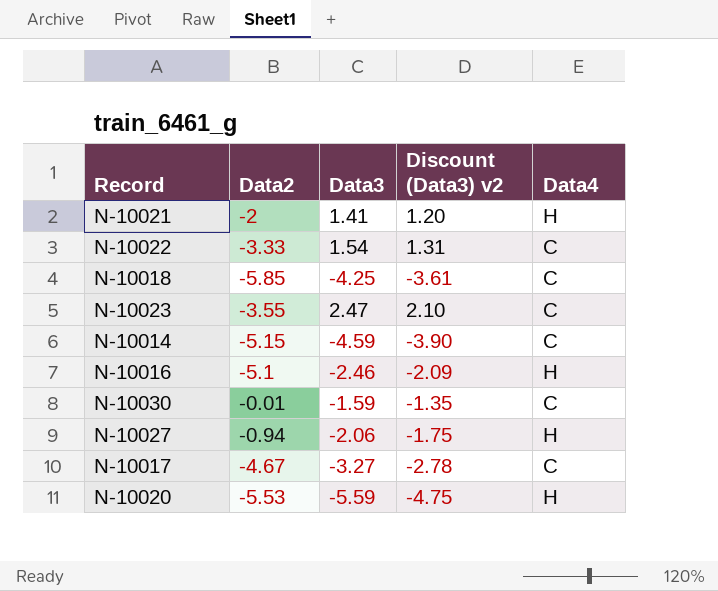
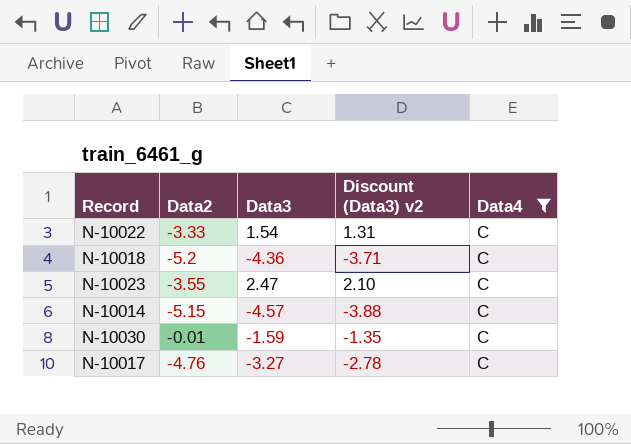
filter: none -> Data4 = C
N-10018 | Data2: -5.85 -> -5.2
N-10018 | Data3: -4.25 -> -4.36
N-10018 | Discount (Data3) v2: -3.61 -> -3.71
N-10014 | Data3: -4.59 -> -4.57
N-10014 | Discount (Data3) v2: -3.90 -> -3.88
N-10017 | Data2: -4.67 -> -4.76

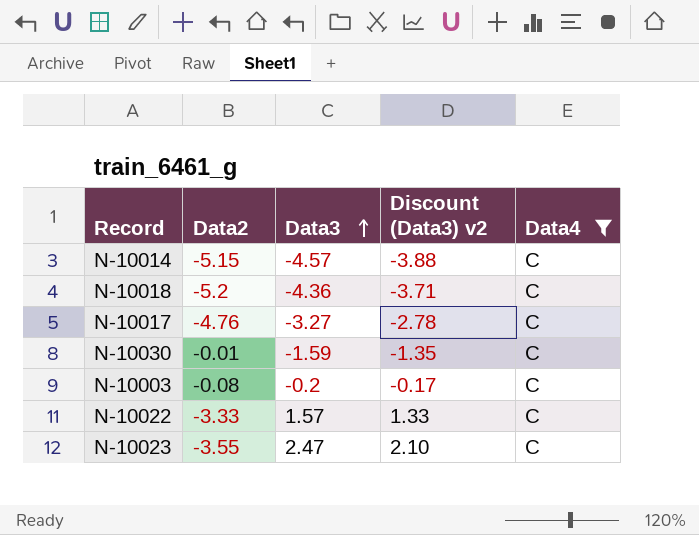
row order: none -> Data3 ascending
row N-10003: none -> -0.08 | -0.2 | -0.17 | C
N-10022 | Data3: 1.54 -> 1.57
N-10022 | Discount (Data3) v2: 1.31 -> 1.33

